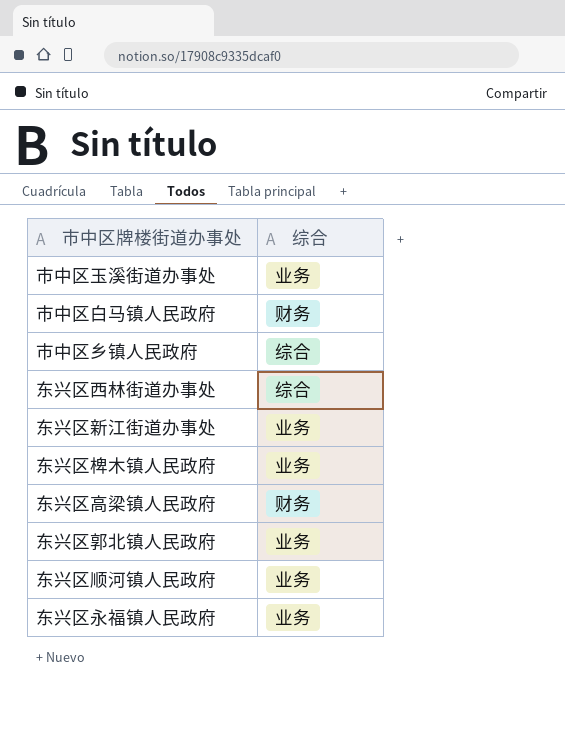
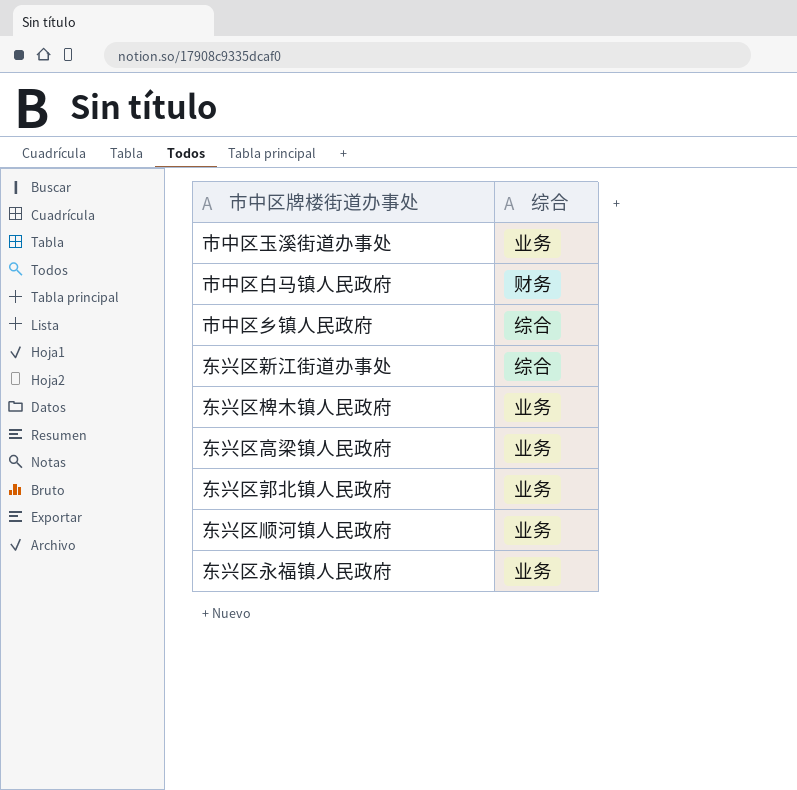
row 东兴区西林街道办事处: 综合 -> none
东兴区新江街道办事处 | 综合: 业务 -> 综合
东兴区高梁镇人民政府 | 综合: 财务 -> 业务

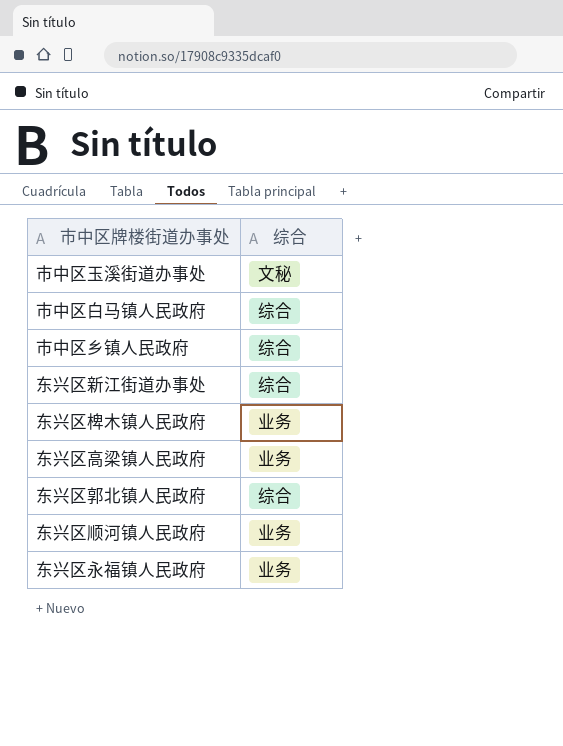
市中区玉溪街道办事处 | 综合: 业务 -> 文秘
市中区白马镇人民政府 | 综合: 财务 -> 综合
东兴区郭北镇人民政府 | 综合: 业务 -> 综合

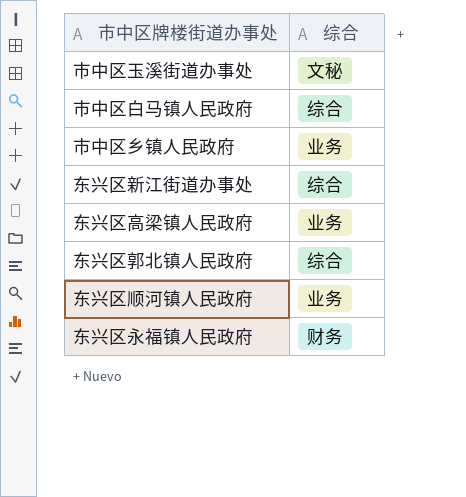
row 东兴区椑木镇人民政府: 业务 -> none
市中区乡镇人民政府 | 综合: 综合 -> 业务
东兴区永福镇人民政府 | 综合: 业务 -> 财务

